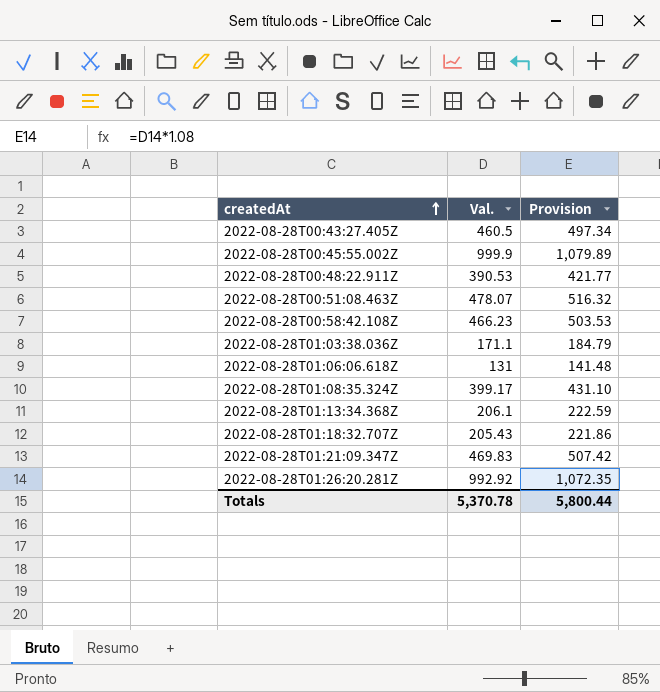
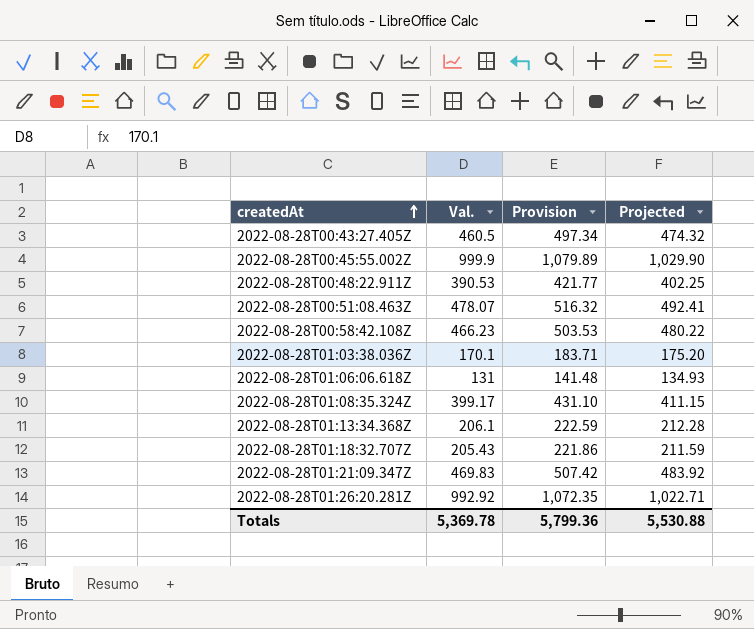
column Projected | formula: none -> [Val.] * 1.03
2022-08-28T01:03:38.036Z | Val.: 171.1 -> 170.1
2022-08-28T01:03:38.036Z | Provision: 184.79 -> 183.71
Totals | Val.: 5,370.78 -> 5,369.78
Totals | Provision: 5,800.44 -> 5,799.36

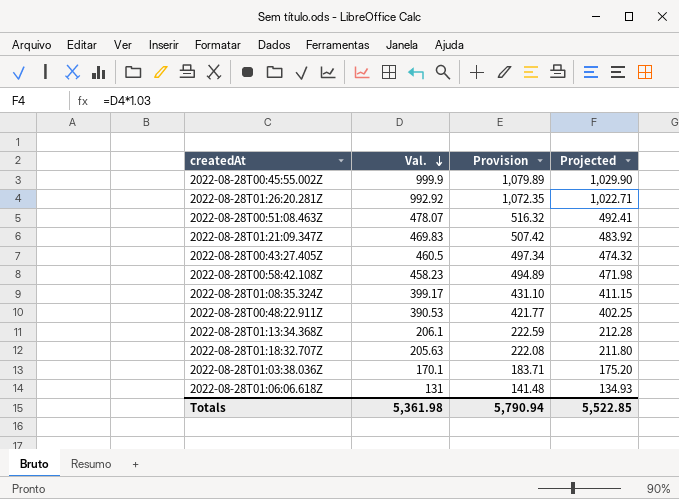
row order: createdAt ascending -> Val. descending
2022-08-28T00:58:42.108Z | Val.: 466.23 -> 458.23
2022-08-28T00:58:42.108Z | Provision: 503.53 -> 494.89
2022-08-28T00:58:42.108Z | Projected: 480.22 -> 471.98
2022-08-28T01:18:32.707Z | Val.: 205.43 -> 205.63
2022-08-28T01:18:32.707Z | Provision: 221.86 -> 222.08
2022-08-28T01:18:32.707Z | Projected: 211.59 -> 211.80
Totals | Val.: 5,369.78 -> 5,361.98
Totals | Provision: 5,799.36 -> 5,790.94
Totals | Projected: 5,530.88 -> 5,522.85

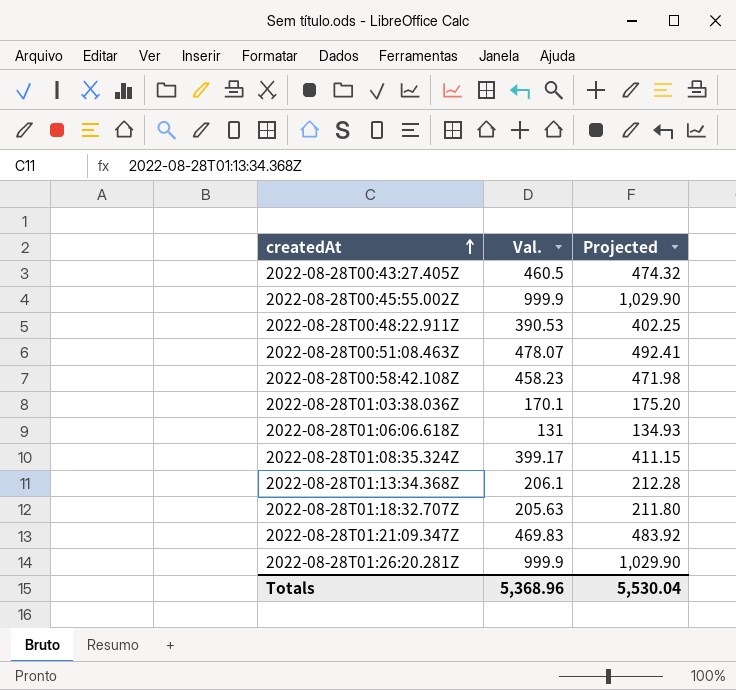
row order: Val. descending -> createdAt ascending
column Provision | formula: [Val.] * 1.08 -> none
2022-08-28T01:26:20.281Z | Val.: 992.92 -> 999.9
2022-08-28T01:26:20.281Z | Projected: 1,022.71 -> 1,029.90
Totals | Val.: 5,361.98 -> 5,368.96
Totals | Projected: 5,522.85 -> 5,530.04

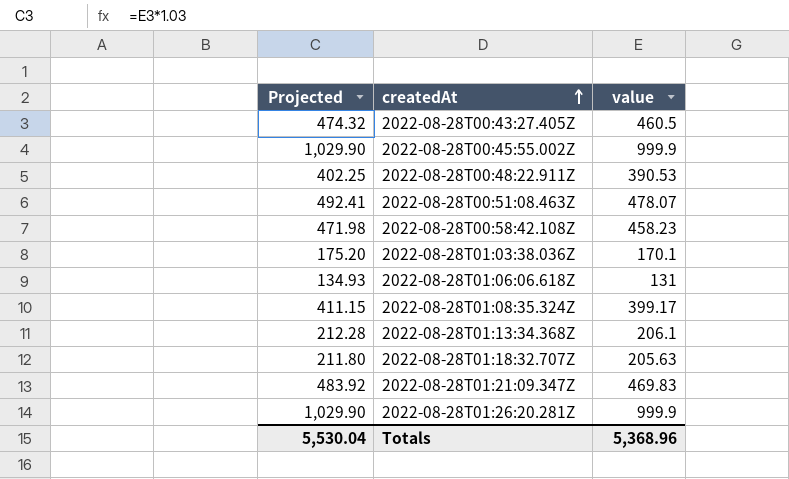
column Projected | position: 3 -> 1
column name: Val. -> value

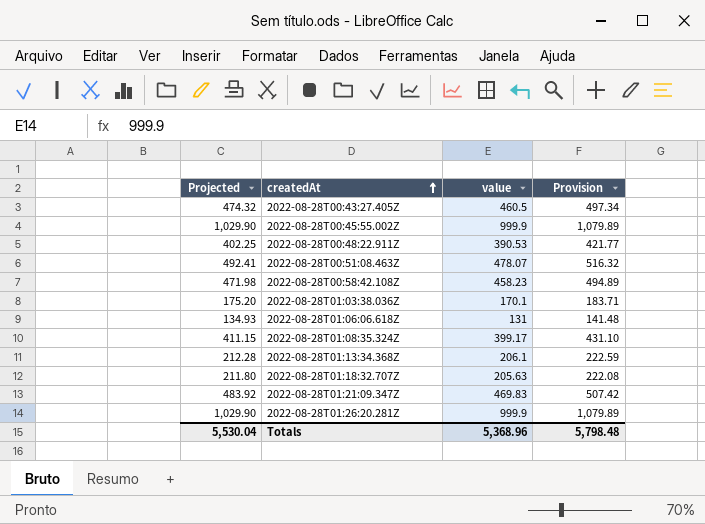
column Provision | formula: none -> [value] * 1.08

